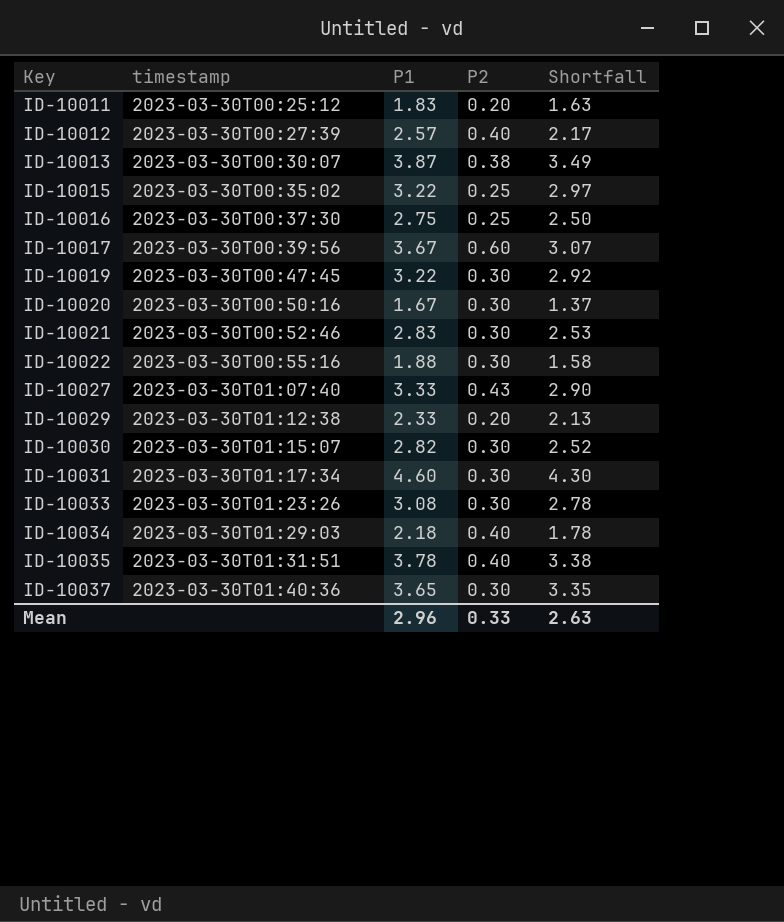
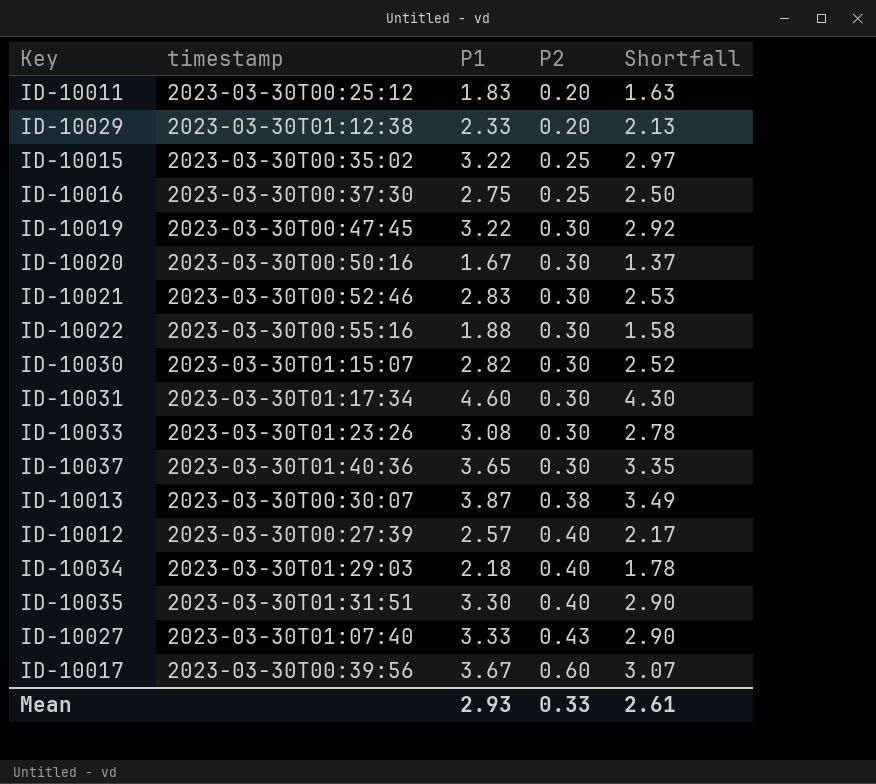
row order: Key ascending -> P2 ascending
ID-10035 | P1: 3.78 -> 3.30
ID-10035 | Shortfall: 3.38 -> 2.90
Mean | P1: 2.96 -> 2.93
Mean | Shortfall: 2.63 -> 2.61

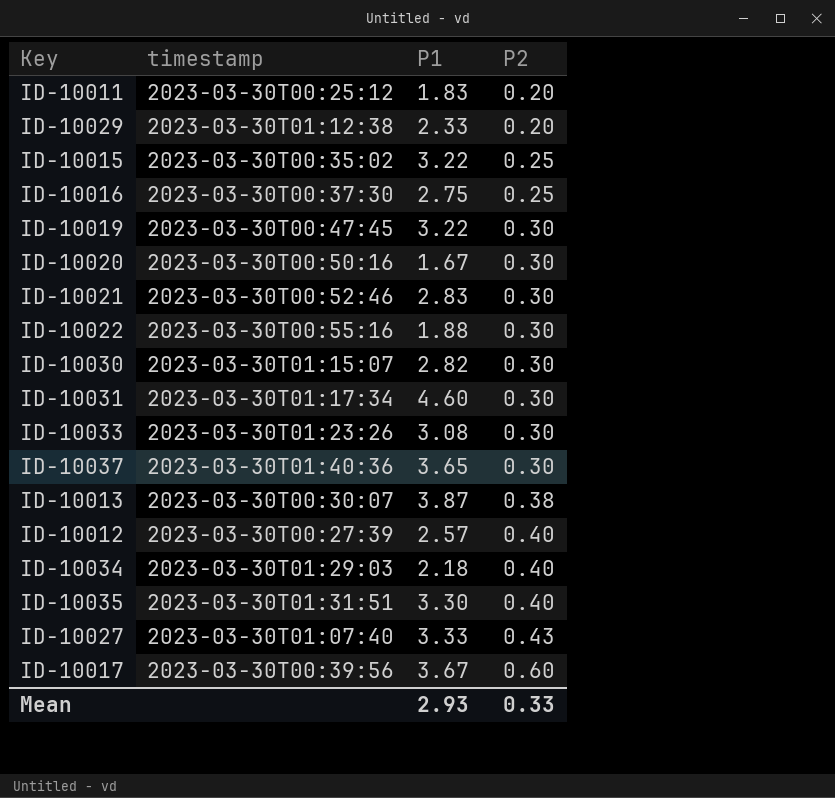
column Shortfall | formula: [P1] - [P2] -> none

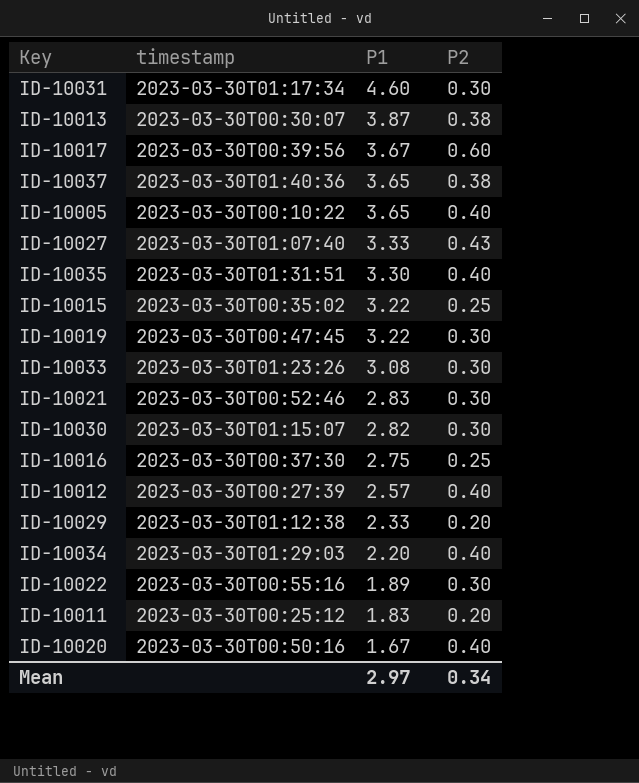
row order: P2 ascending -> P1 descending
ID-10037 | P2: 0.30 -> 0.38
row ID-10005: none -> 2023-03-30T00:10:22 | 3.65 | 0.40
ID-10034 | P1: 2.18 -> 2.20
ID-10022 | P1: 1.88 -> 1.89
ID-10020 | P2: 0.30 -> 0.40
Mean | P1: 2.93 -> 2.97
Mean | P2: 0.33 -> 0.34

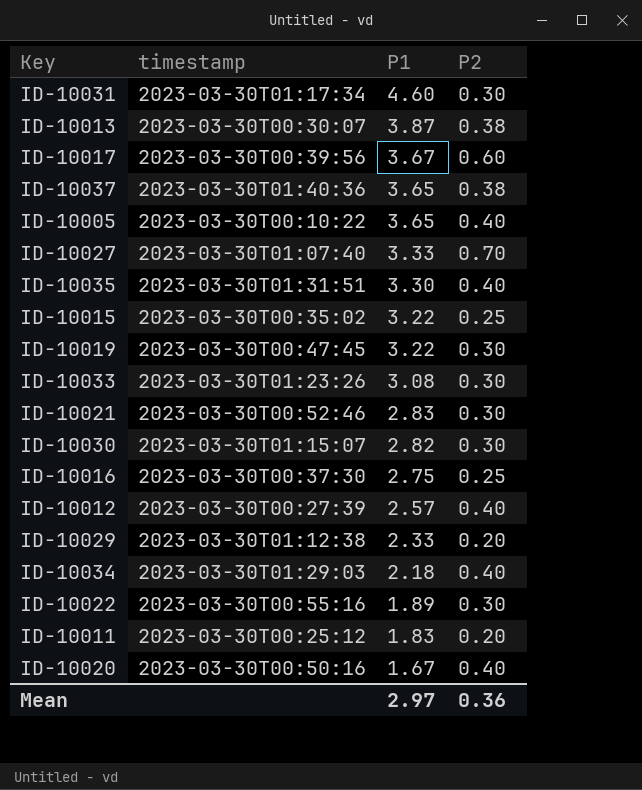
ID-10027 | P2: 0.43 -> 0.70
ID-10034 | P1: 2.20 -> 2.18
Mean | P2: 0.34 -> 0.36

